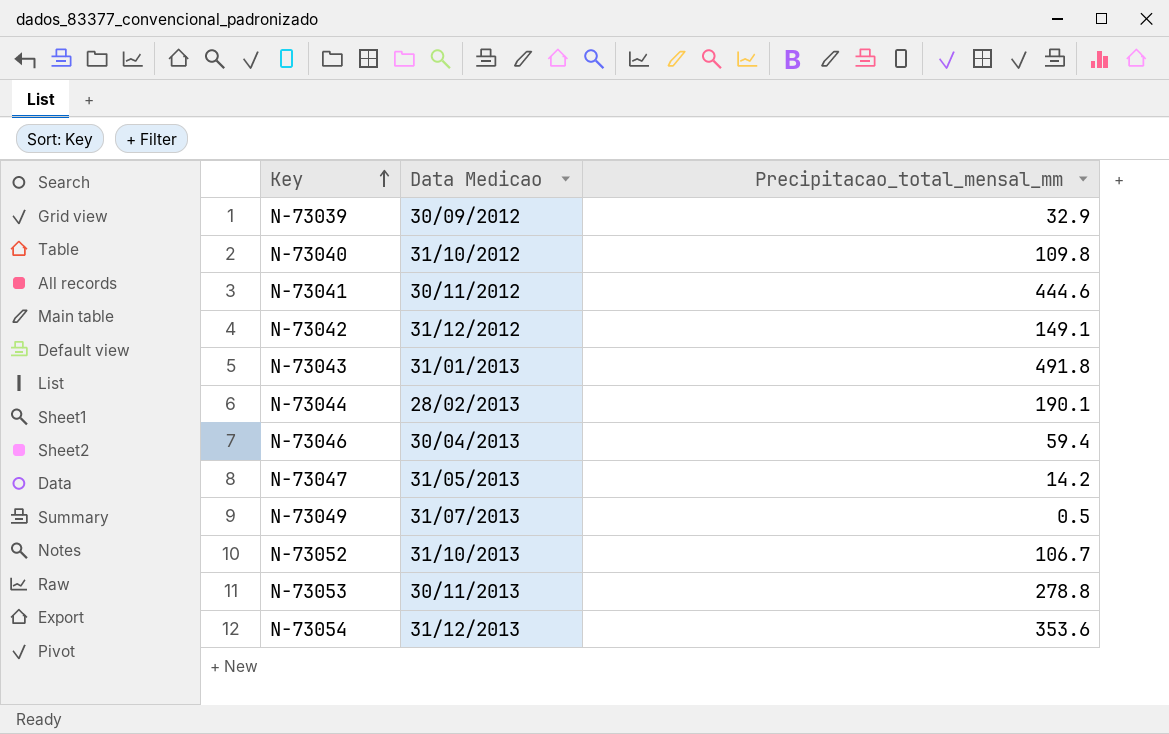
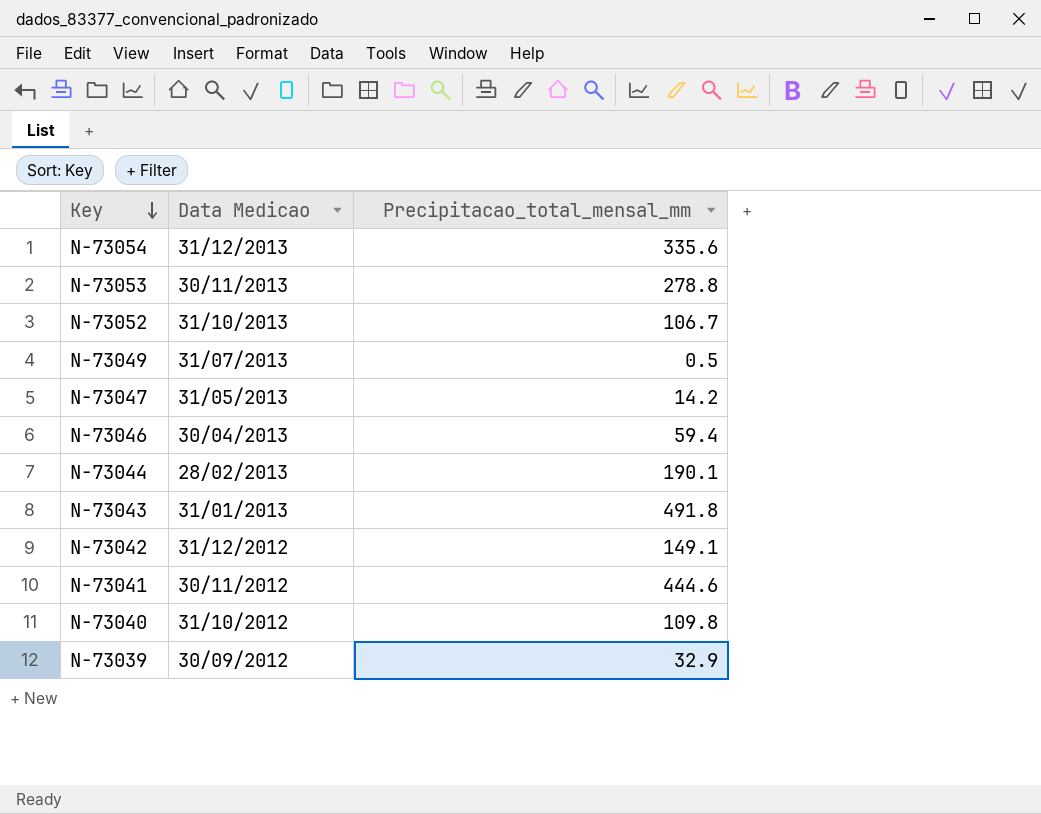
row order: Key ascending -> Key descending
N-73054 | Precipitacao_total_mensal_mm: 353.6 -> 335.6

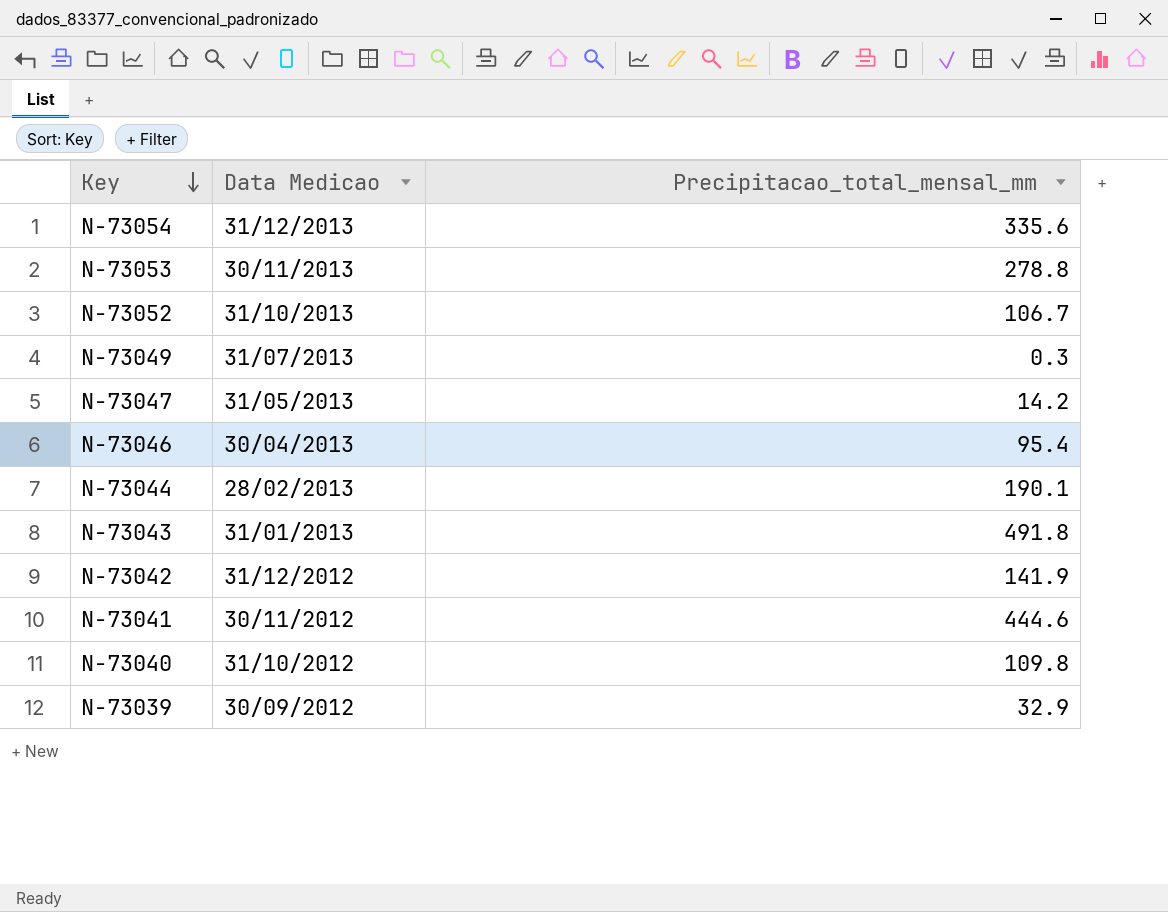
N-73049 | Precipitacao_total_mensal_mm: 0.5 -> 0.3
N-73046 | Precipitacao_total_mensal_mm: 59.4 -> 95.4
N-73042 | Precipitacao_total_mensal_mm: 149.1 -> 141.9

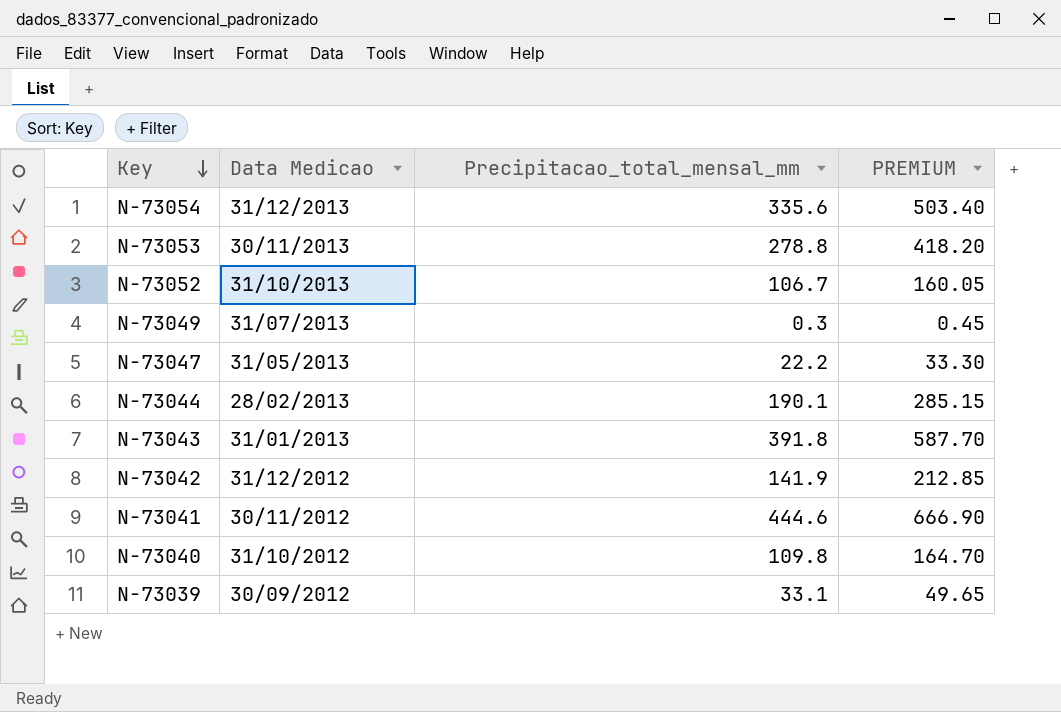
column PREMIUM | formula: none -> [Precipitacao_total_mensal_mm] * 1.5
row N-73046: 30/04/2013 | 95.4 -> none
N-73047 | Precipitacao_total_mensal_mm: 14.2 -> 22.2
N-73043 | Precipitacao_total_mensal_mm: 491.8 -> 391.8
N-73039 | Precipitacao_total_mensal_mm: 32.9 -> 33.1

